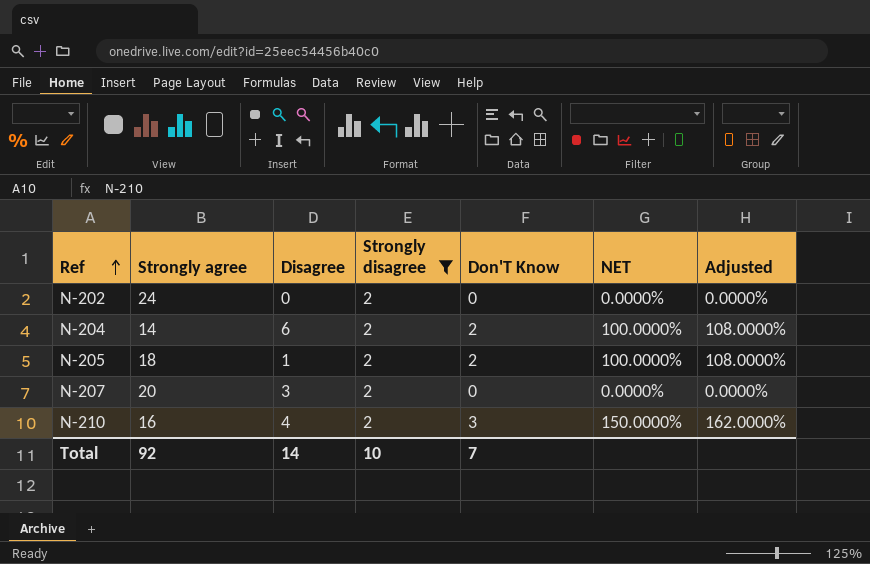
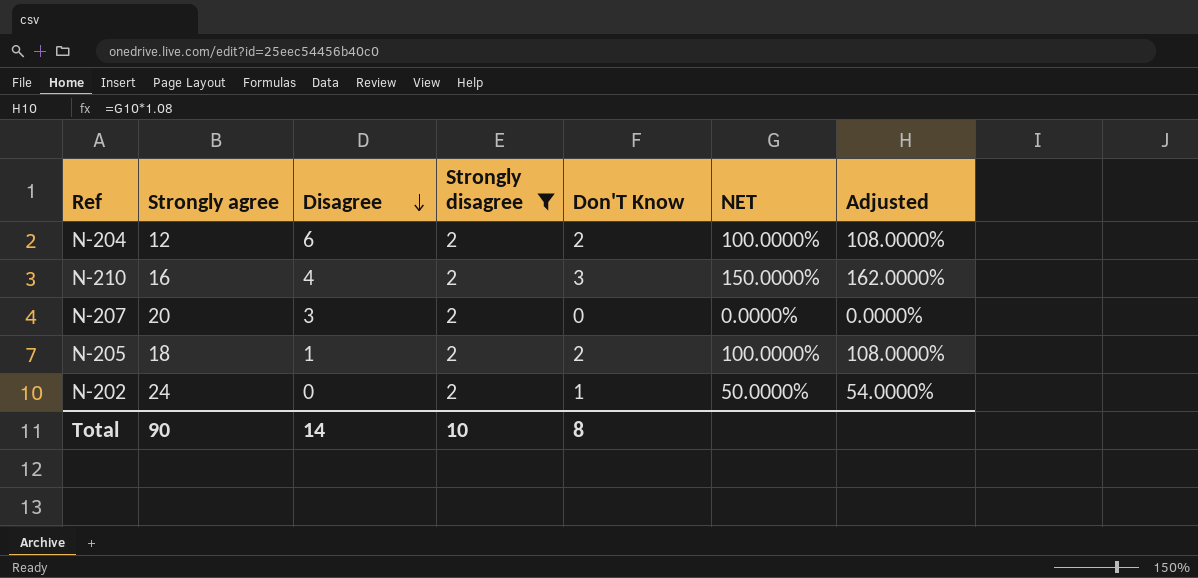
row order: Ref ascending -> Disagree descending
N-204 | Strongly agree: 14 -> 12
N-202 | Don'T Know: 0 -> 1
N-202 | NET: 0.0000% -> 50.0000%
N-202 | Adjusted: 0.0000% -> 54.0000%
Total | Strongly agree: 92 -> 90
Total | Don'T Know: 7 -> 8

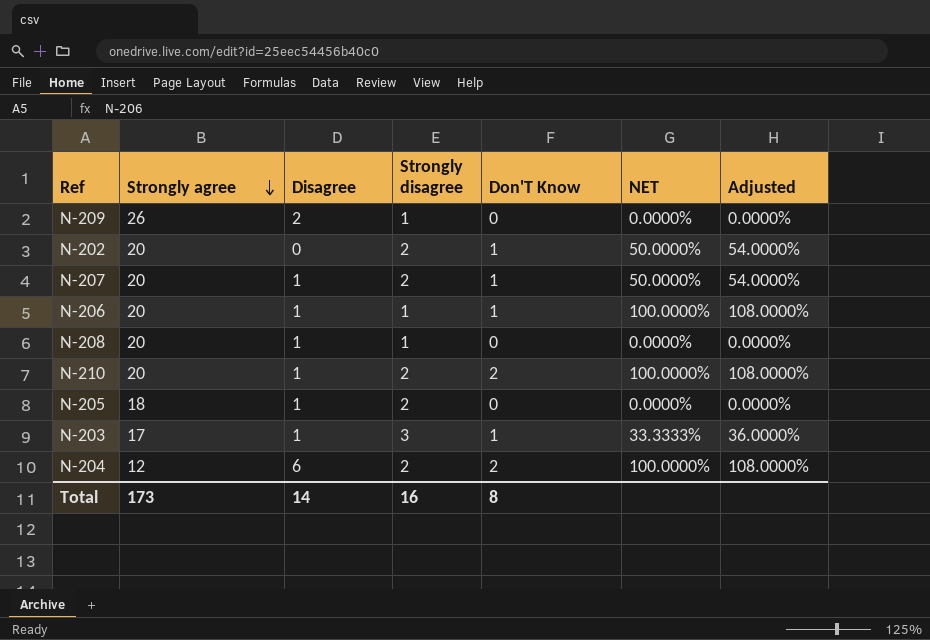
filter: Strongly disagree = 2 -> none
row order: Disagree descending -> Strongly agree descending
N-202 | Strongly agree: 24 -> 20
N-207 | Disagree: 3 -> 1
N-207 | Don'T Know: 0 -> 1
N-207 | NET: 0.0000% -> 50.0000%
N-207 | Adjusted: 0.0000% -> 54.0000%
N-210 | Strongly agree: 16 -> 20
N-210 | Disagree: 4 -> 1
N-210 | Don'T Know: 3 -> 2
N-210 | NET: 150.0000% -> 100.0000%
N-210 | Adjusted: 162.0000% -> 108.0000%
N-205 | Don'T Know: 2 -> 0
N-205 | NET: 100.0000% -> 0.0000%
N-205 | Adjusted: 108.0000% -> 0.0000%
Total | Strongly agree: 90 -> 173
Total | Strongly disagree: 10 -> 16

